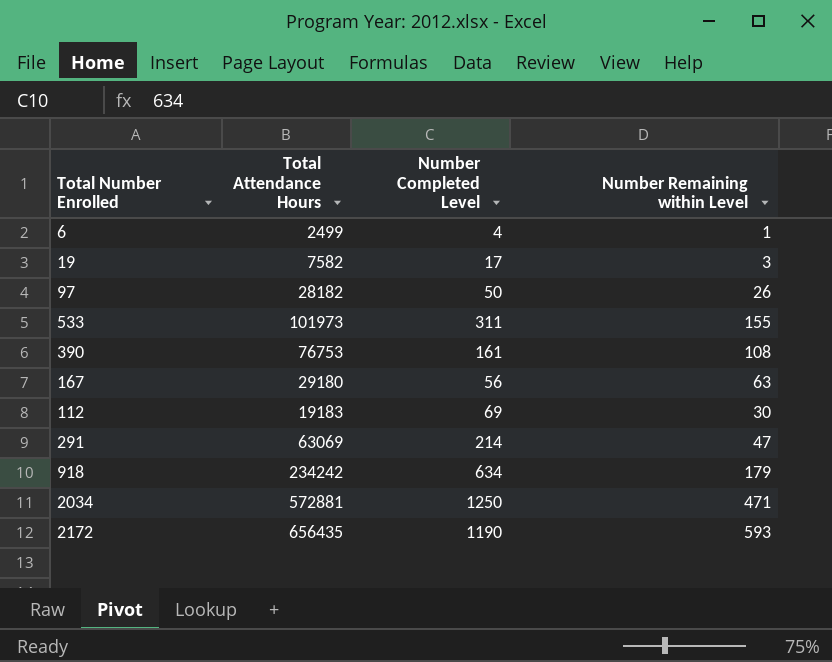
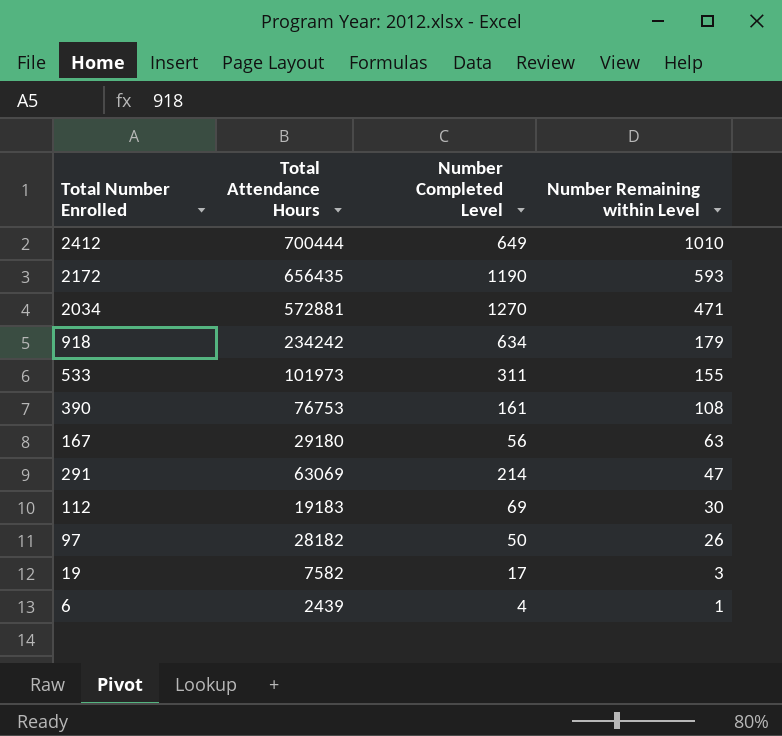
row order: none -> Number Remaining within Level descending
row 2412: none -> 700444 | 649 | 1010
2034 | Number Completed Level: 1250 -> 1270
6 | Total Attendance Hours: 2499 -> 2439

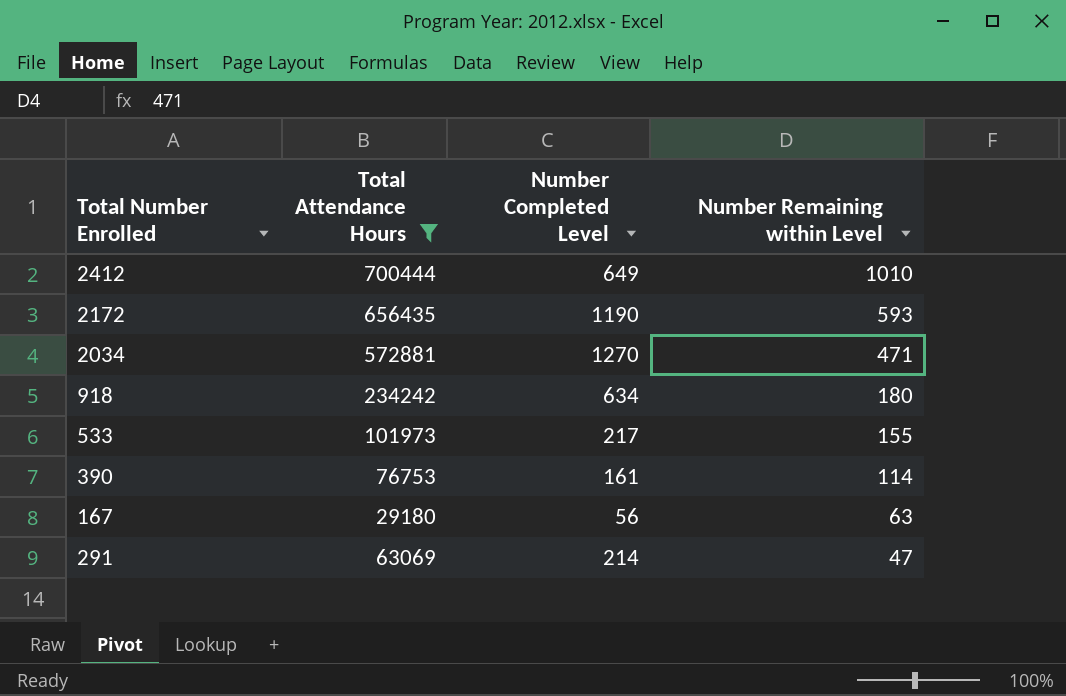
filter: none -> Total Attendance Hours >= 29180
918 | Number Remaining within Level: 179 -> 180
533 | Number Completed Level: 311 -> 217
390 | Number Remaining within Level: 108 -> 114

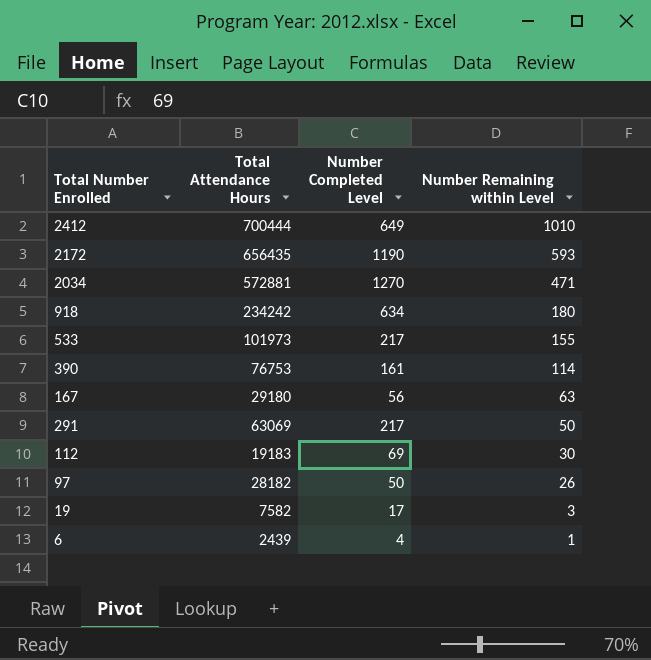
filter: Total Attendance Hours >= 29180 -> none
291 | Number Completed Level: 214 -> 217
291 | Number Remaining within Level: 47 -> 50

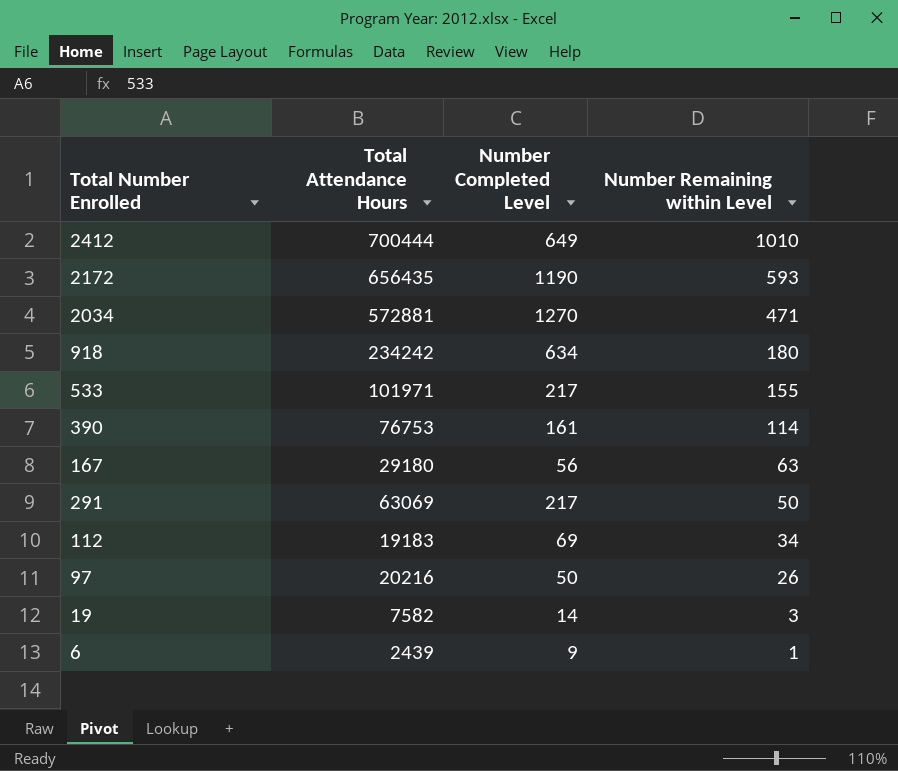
533 | Total Attendance Hours: 101973 -> 101971
112 | Number Remaining within Level: 30 -> 34
97 | Total Attendance Hours: 28182 -> 20216
19 | Number Completed Level: 17 -> 14
6 | Number Completed Level: 4 -> 9

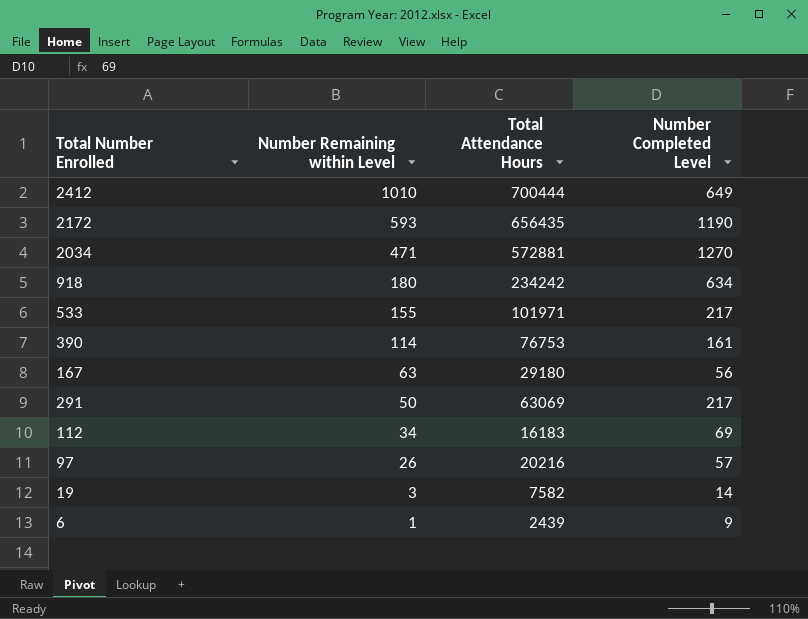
column Number Remaining within Level | position: 4 -> 2
112 | Total Attendance Hours: 19183 -> 16183
97 | Number Completed Level: 50 -> 57

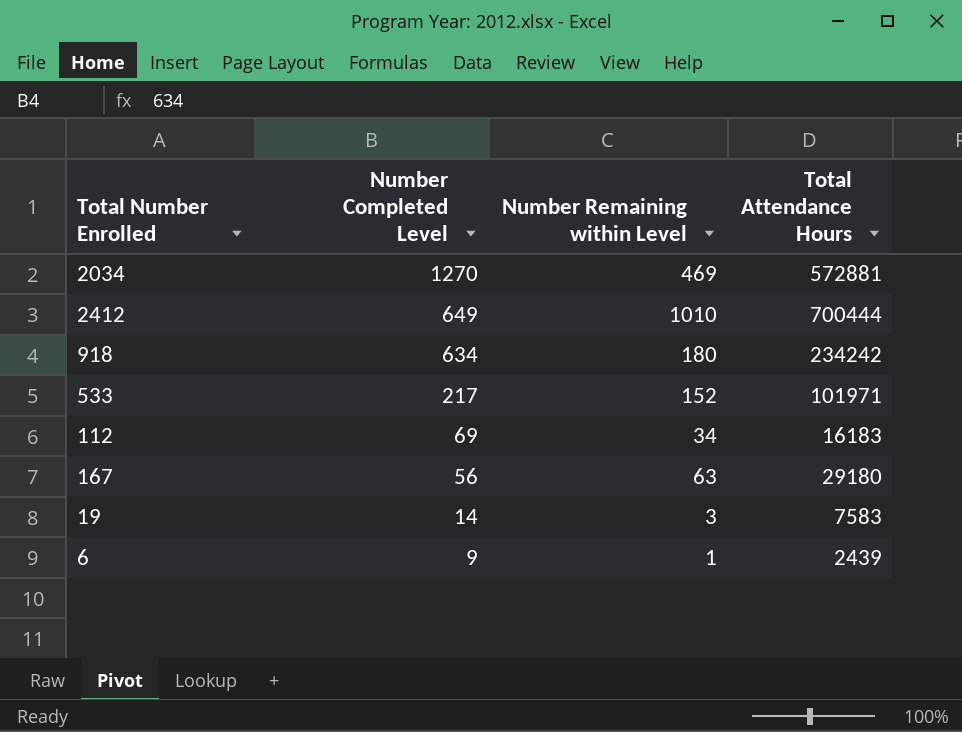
row order: Number Remaining within Level descending -> Number Completed Level descending
column Number Completed Level | position: 4 -> 2
row 2172: 593 | 656435 | 1190 -> none
row 390: 114 | 76753 | 161 -> none
row 291: 50 | 63069 | 217 -> none
row 97: 26 | 20216 | 57 -> none
2034 | Number Remaining within Level: 471 -> 469
533 | Number Remaining within Level: 155 -> 152
19 | Total Attendance Hours: 7582 -> 7583

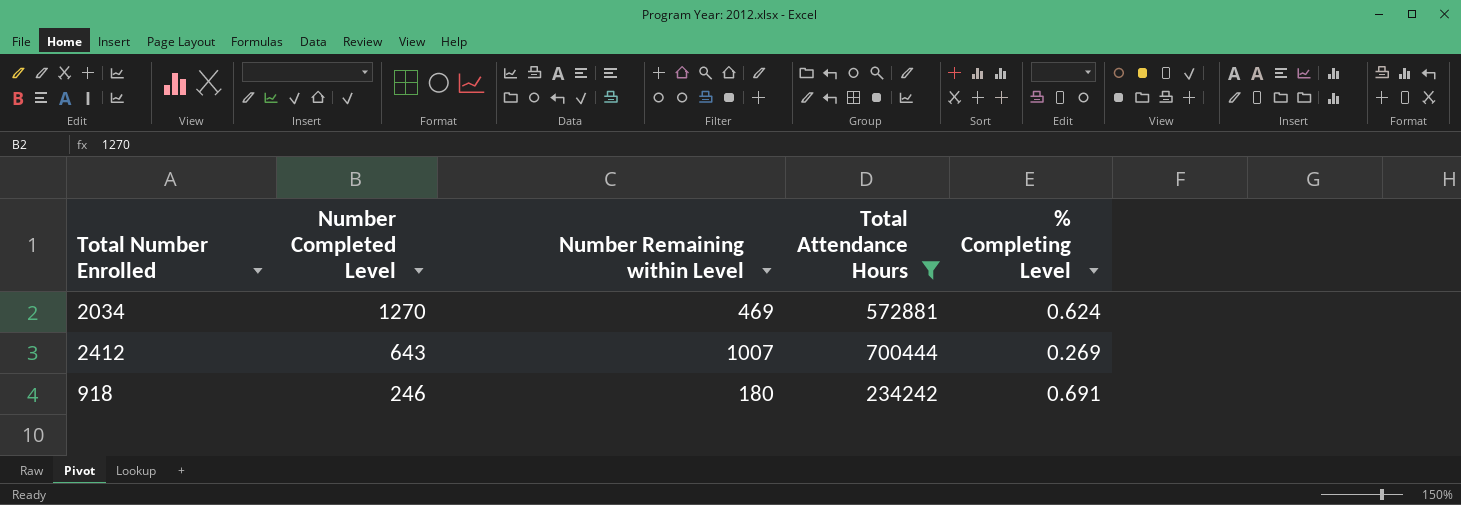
filter: none -> Total Attendance Hours >= 234242
column % Completing Level | position: none -> 5
2412 | Number Completed Level: 649 -> 643
2412 | Number Remaining within Level: 1010 -> 1007
918 | Number Completed Level: 634 -> 246

